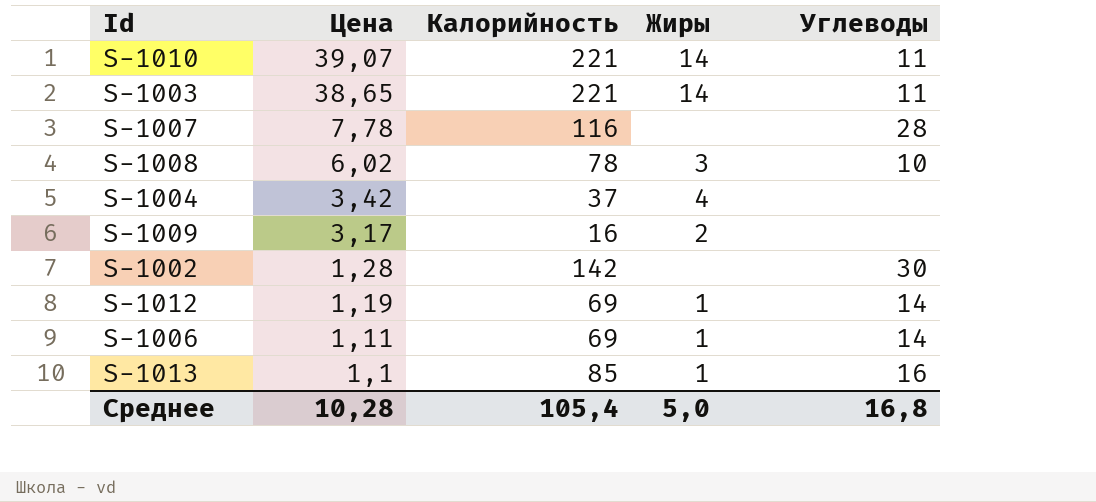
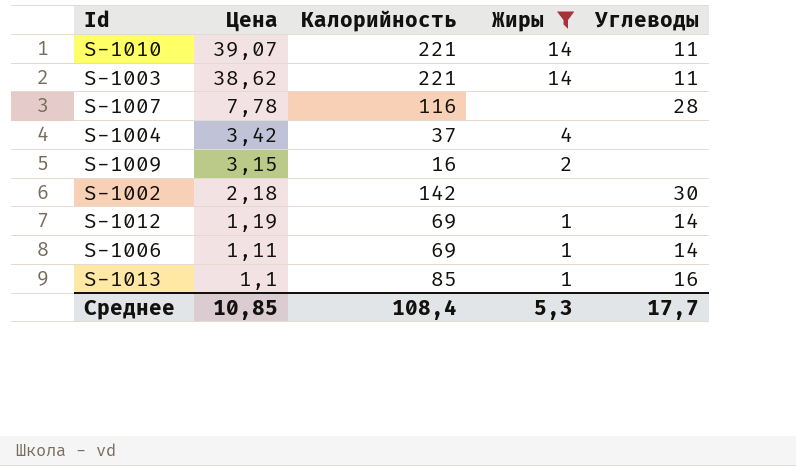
filter: none -> Жиры != 3
S-1003 | Цена: 38,65 -> 38,62
S-1009 | Цена: 3,17 -> 3,15
S-1002 | Цена: 1,28 -> 2,18
Среднее | Цена: 10,28 -> 10,85
Среднее | Калорийность: 105,4 -> 108,4
Среднее | Жиры: 5,0 -> 5,3
Среднее | Углеводы: 16,8 -> 17,7

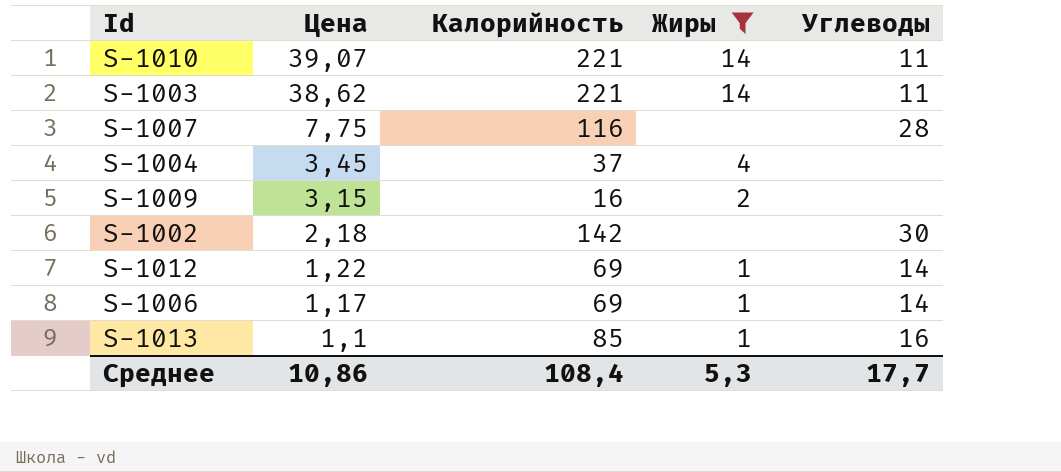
S-1007 | Цена: 7,78 -> 7,75
S-1004 | Цена: 3,42 -> 3,45
S-1012 | Цена: 1,19 -> 1,22
S-1006 | Цена: 1,11 -> 1,17
Среднее | Цена: 10,85 -> 10,86

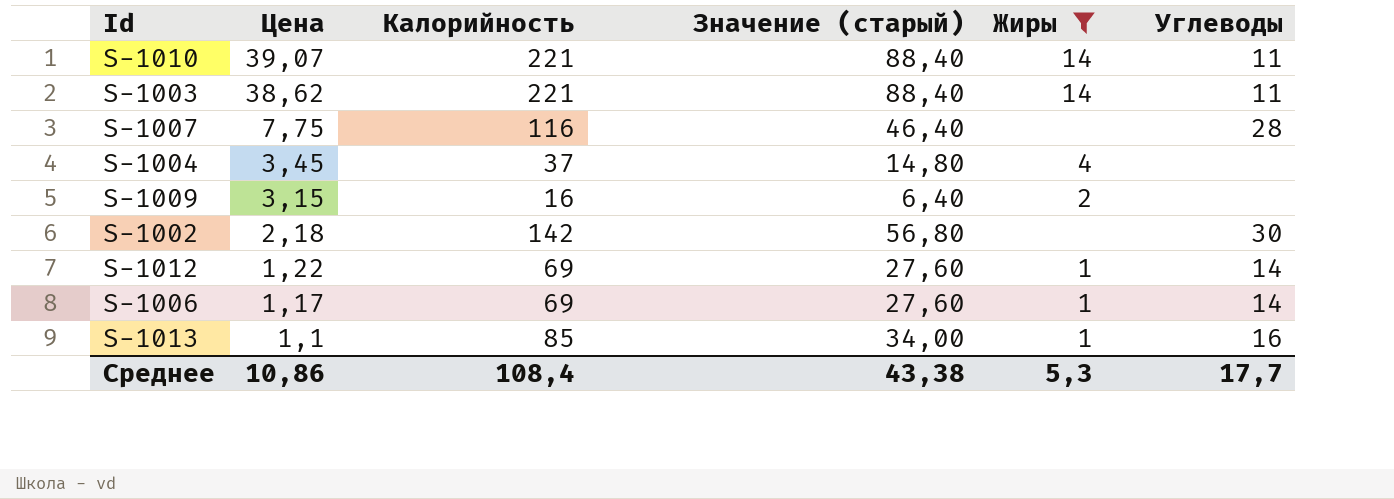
column Значение (старый) | formula: none -> [Калорийность] * 0,4

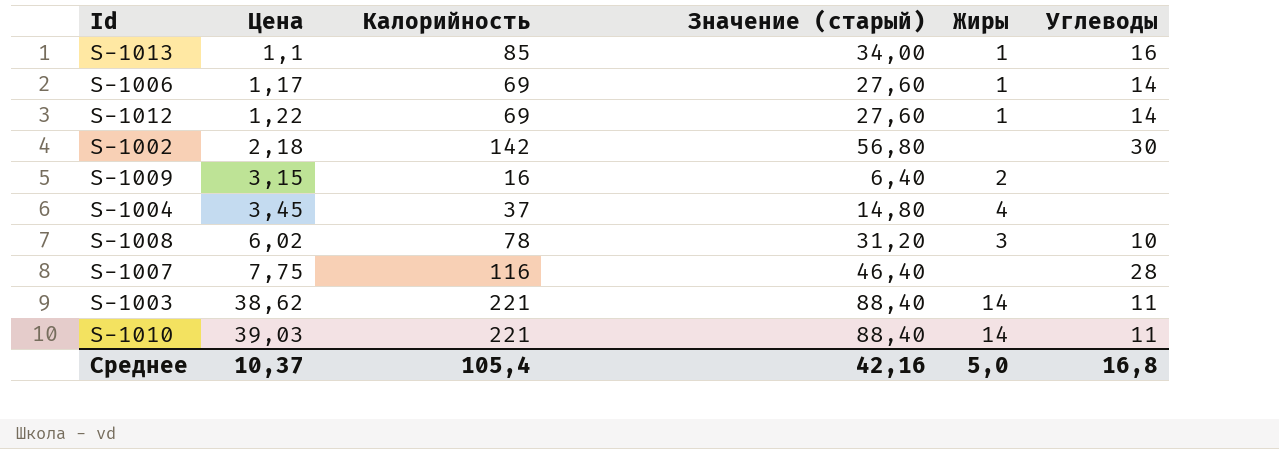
filter: Жиры != 3 -> none
row order: Цена descending -> Цена ascending
S-1010 | Цена: 39,07 -> 39,03
Среднее | Цена: 10,86 -> 10,37
Среднее | Калорийность: 108,4 -> 105,4
Среднее | Значение (старый): 43,38 -> 42,16
Среднее | Жиры: 5,3 -> 5,0
Среднее | Углеводы: 17,7 -> 16,8

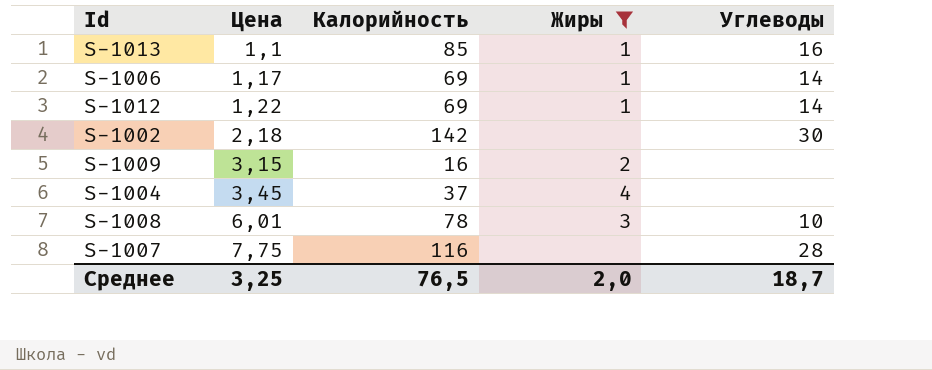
filter: none -> Жиры != 14
column Значение (старый) | formula: [Калорийность] * 0,4 -> none
S-1008 | Цена: 6,02 -> 6,01
Среднее | Цена: 10,37 -> 3,25
Среднее | Калорийность: 105,4 -> 76,5
Среднее | Жиры: 5,0 -> 2,0
Среднее | Углеводы: 16,8 -> 18,7

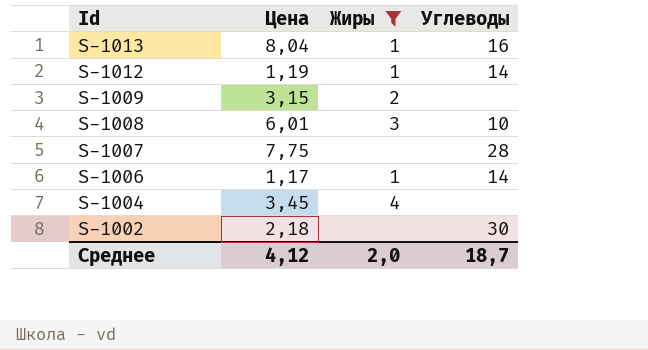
row order: Цена ascending -> Id descending
column Калорийность | position: 3 -> none
S-1013 | Цена: 1,1 -> 8,04
S-1012 | Цена: 1,22 -> 1,19
Среднее | Цена: 3,25 -> 4,12

